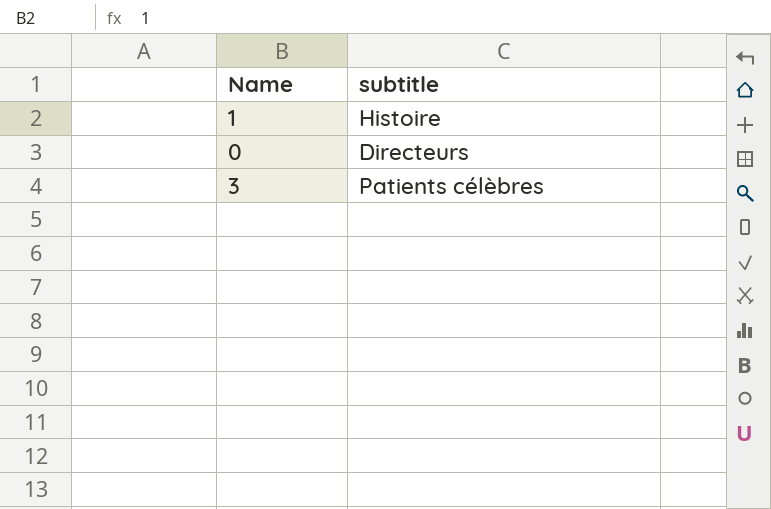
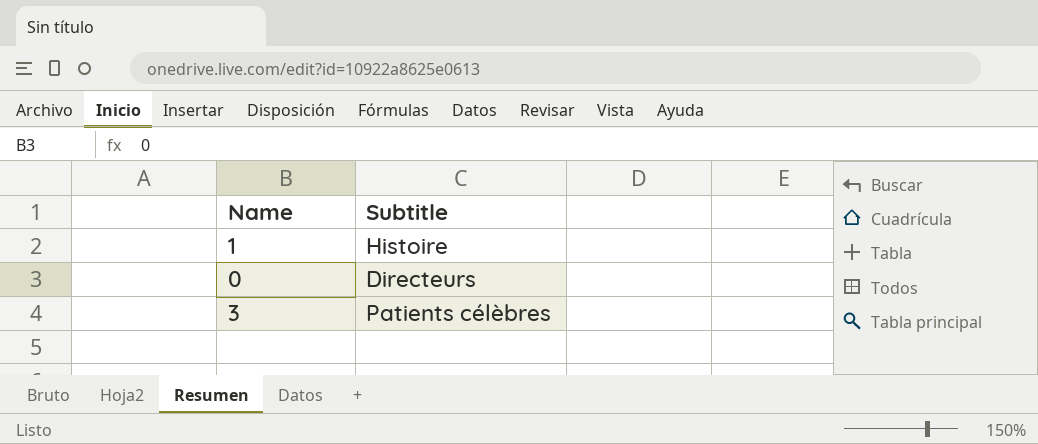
column name: subtitle -> Subtitle

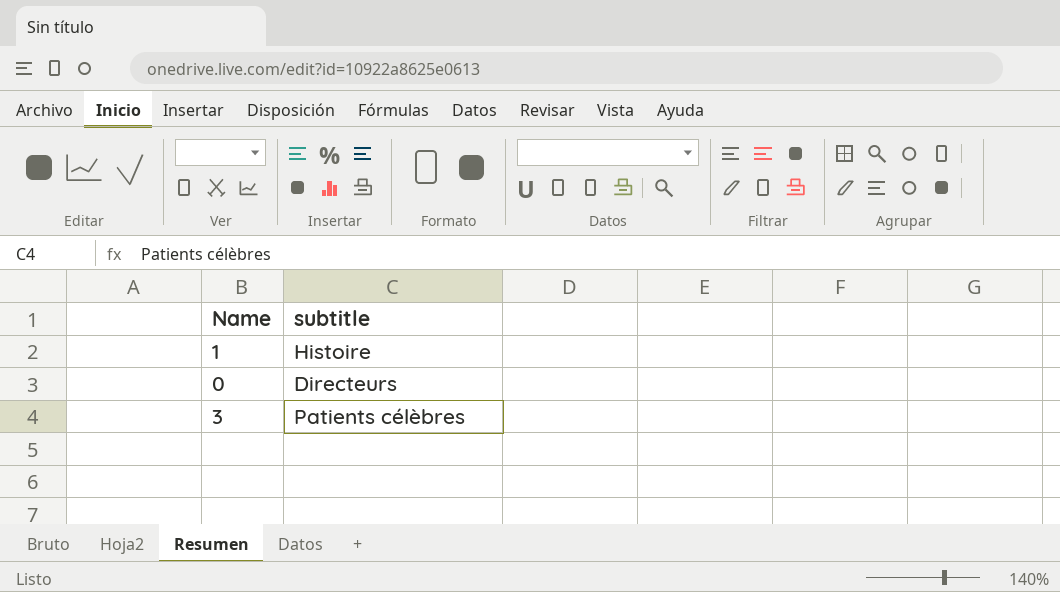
column name: Subtitle -> subtitle

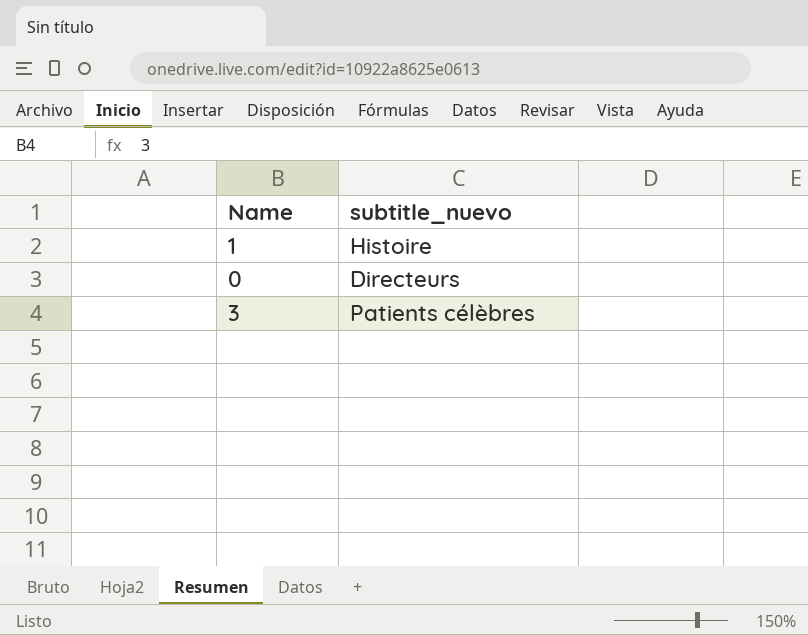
column name: subtitle -> subtitle_nuevo

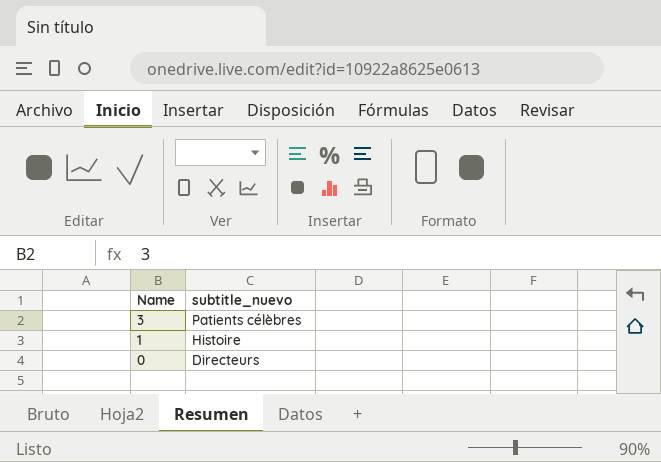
row order: none -> Name descending

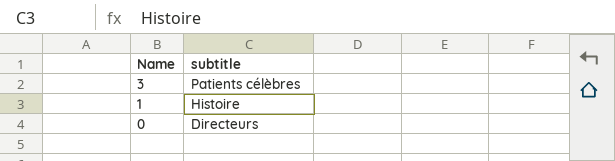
column name: subtitle_nuevo -> subtitle

